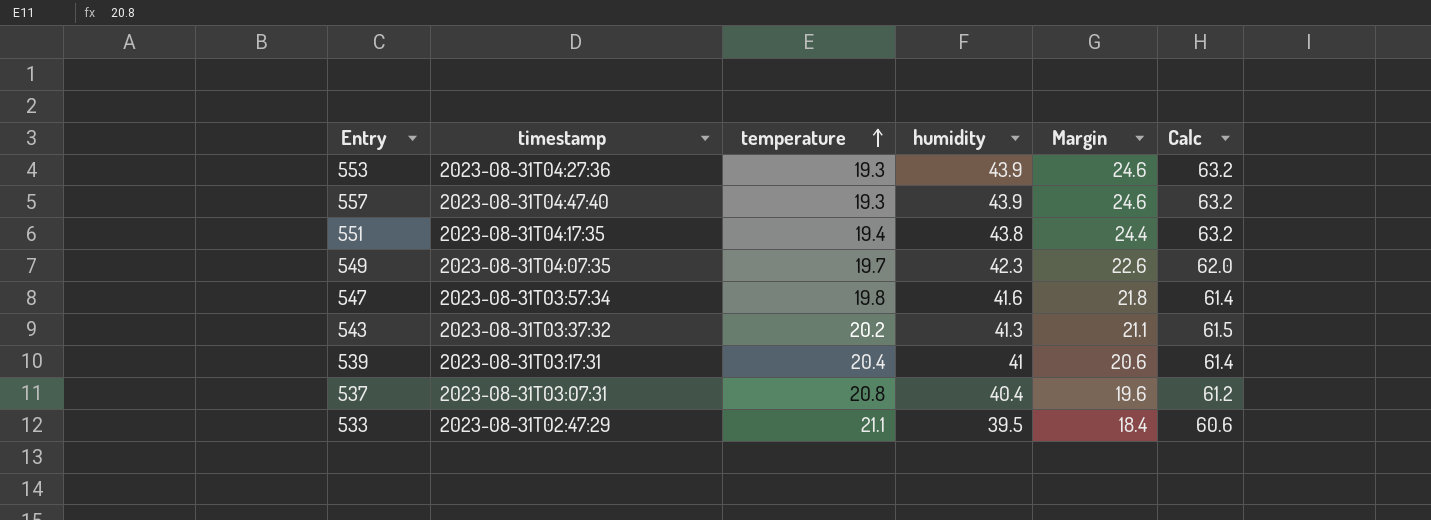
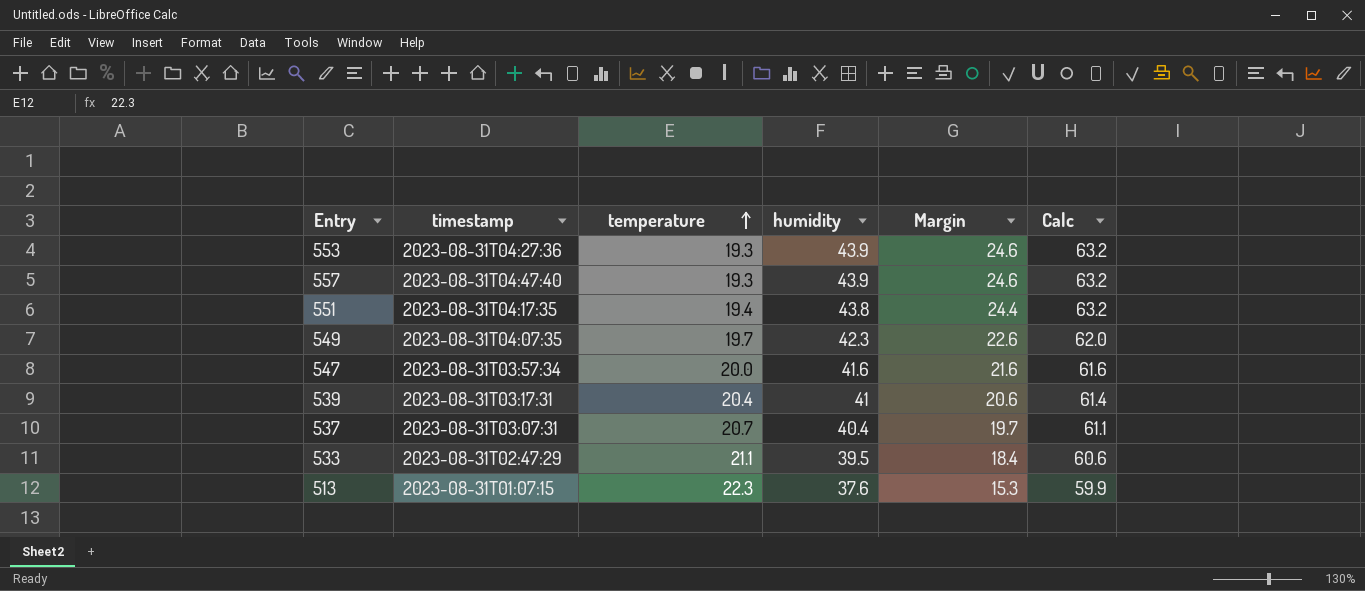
row 543: 2023-08-31T03:37:32 | 20.2 | 41.3 | 21.1 | 61.5 -> none
547 | temperature: 19.8 -> 20.0
547 | Margin: 21.8 -> 21.6
547 | Calc: 61.4 -> 61.6
537 | temperature: 20.8 -> 20.7
537 | Margin: 19.6 -> 19.7
537 | Calc: 61.2 -> 61.1
row 513: none -> 2023-08-31T01:07:15 | 22.3 | 37.6 | 15.3 | 59.9

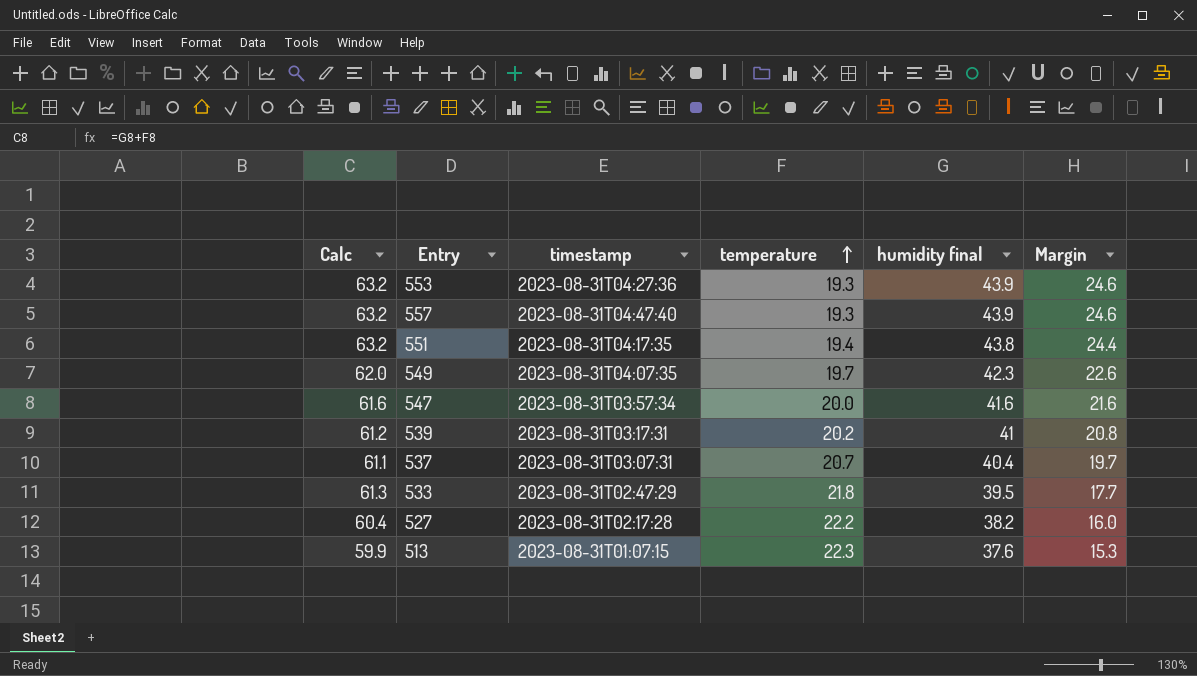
column Calc | position: 6 -> 1
column name: humidity -> humidity final
539 | Calc: 61.4 -> 61.2
539 | temperature: 20.4 -> 20.2
539 | Margin: 20.6 -> 20.8
533 | Calc: 60.6 -> 61.3
533 | temperature: 21.1 -> 21.8
533 | Margin: 18.4 -> 17.7
row 527: none -> 60.4 | 2023-08-31T02:17:28 | 22.2 | 38.2 | 16.0

